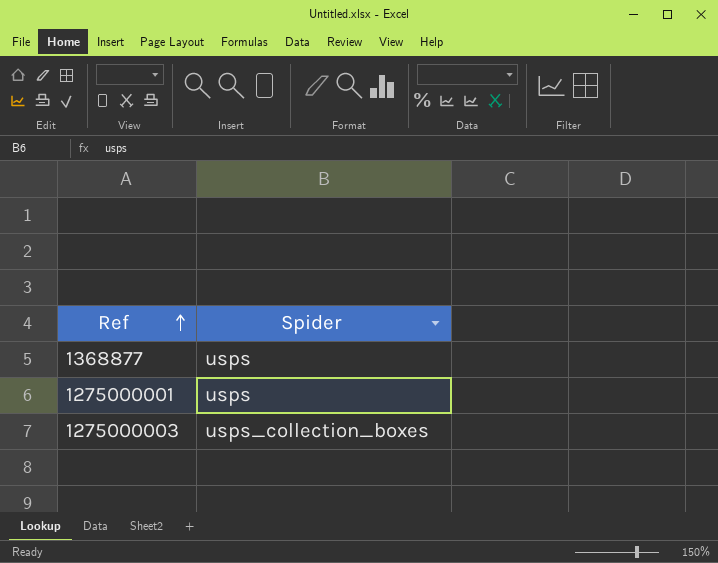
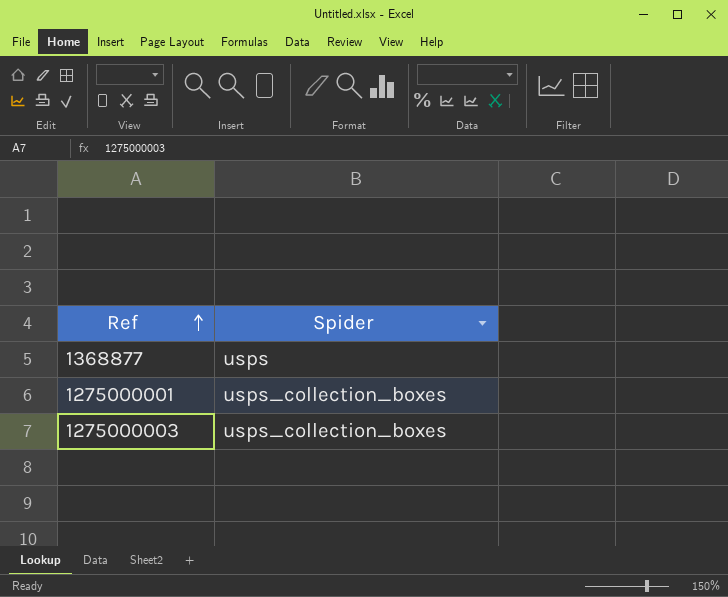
1275000001 | Spider: usps -> usps_collection_boxes

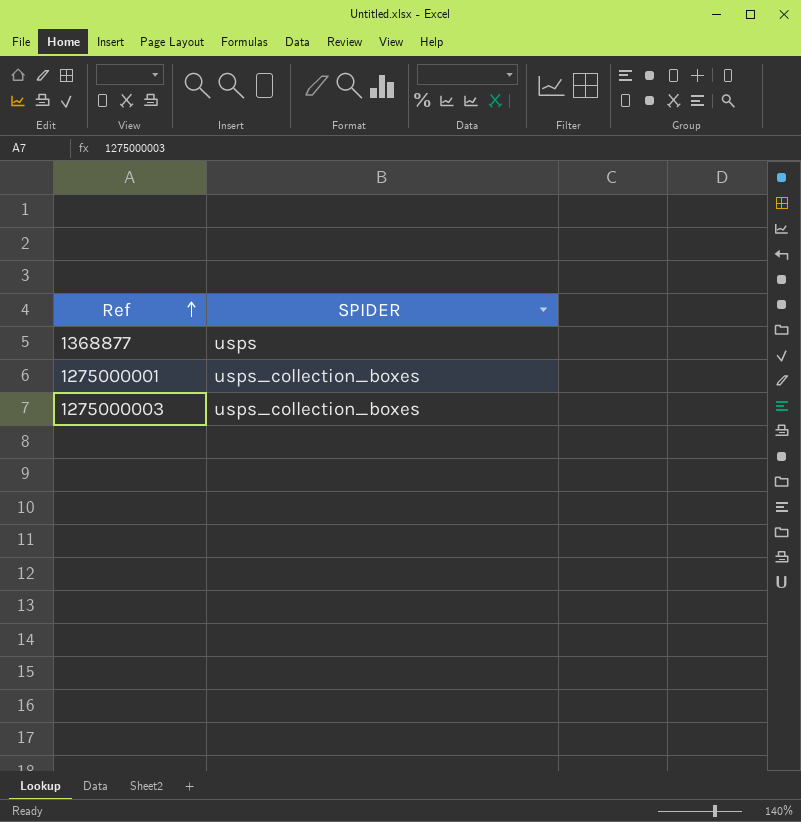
column name: Spider -> SPIDER

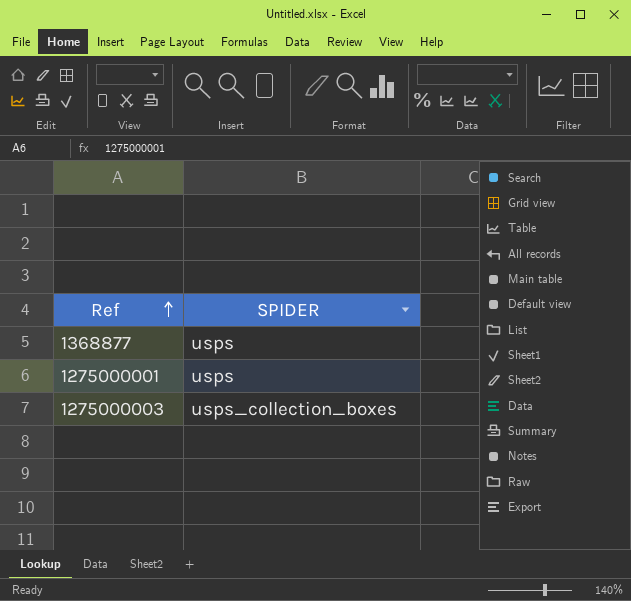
1275000001 | SPIDER: usps_collection_boxes -> usps

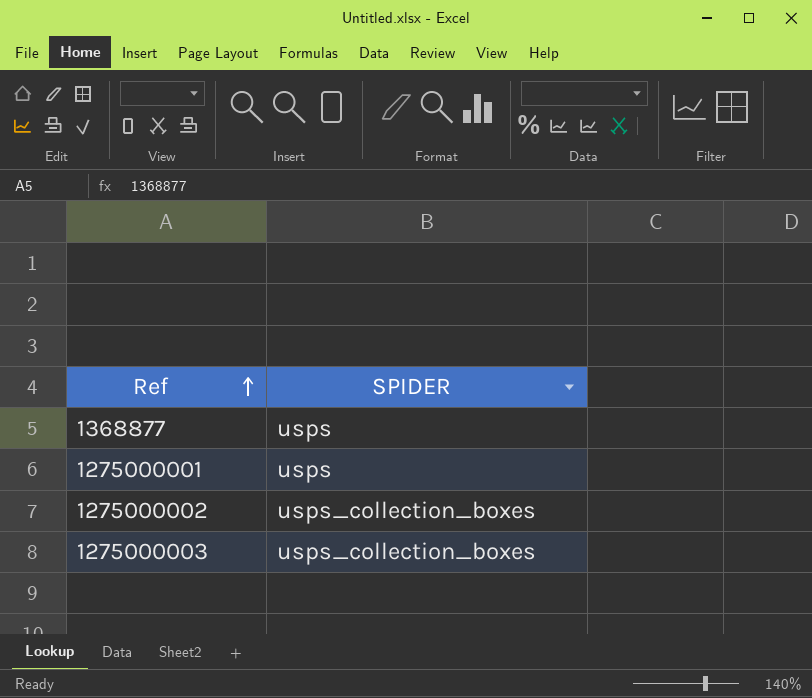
row 1275000002: none -> usps_collection_boxes

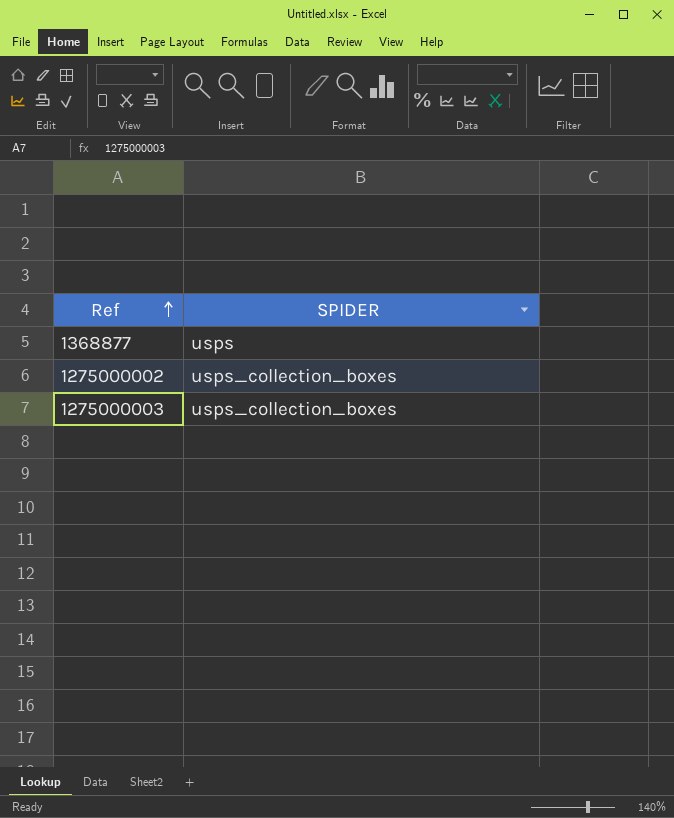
row 1275000001: usps -> none

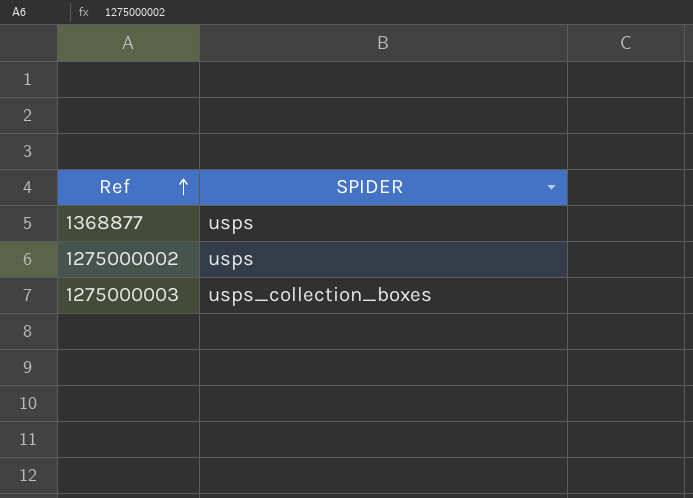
1275000002 | SPIDER: usps_collection_boxes -> usps

